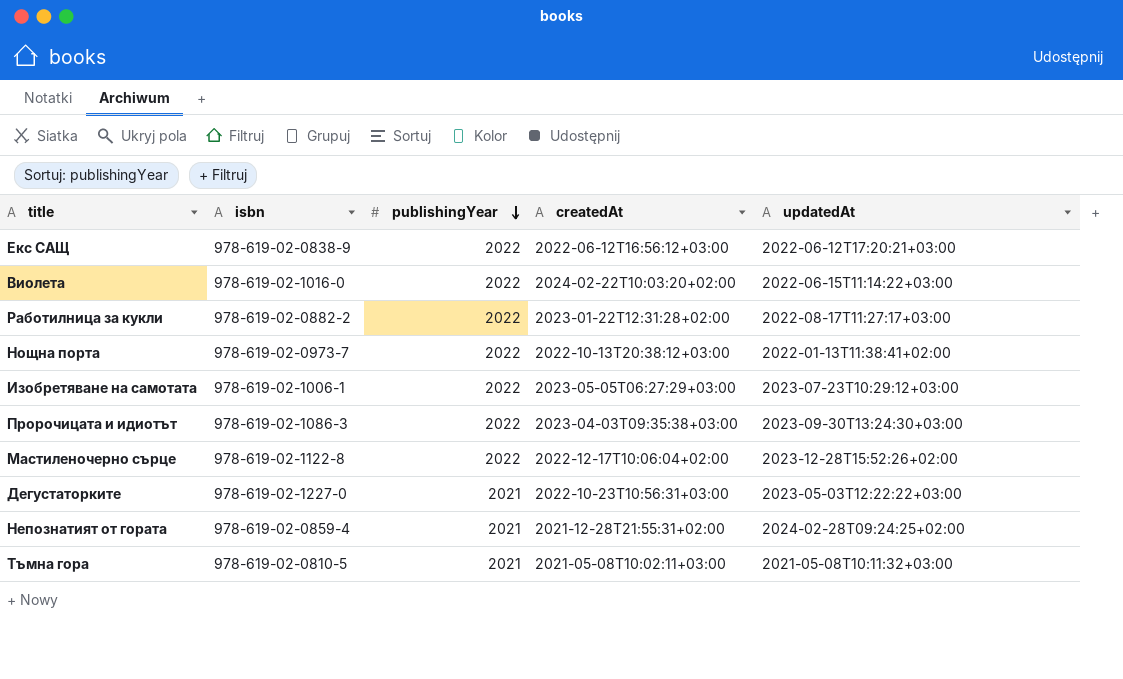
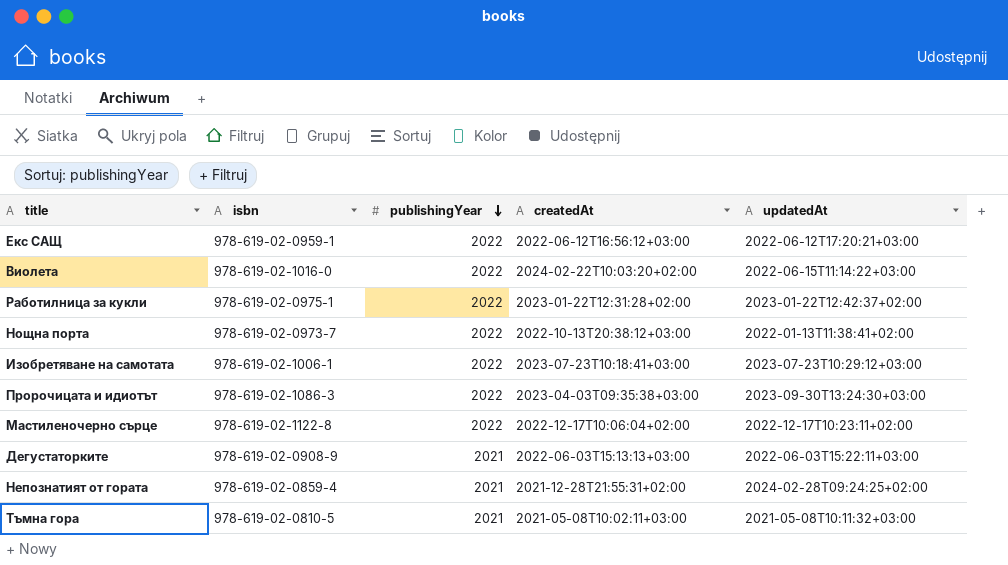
Екс САЩ | isbn: 978-619-02-0838-9 -> 978-619-02-0959-1
Работилница за кукли | isbn: 978-619-02-0882-2 -> 978-619-02-0975-1
Работилница за кукли | updatedAt: 2022-08-17T11:27:17+03:00 -> 2023-01-22T12:42:37+02:00
Изобретяване на самотата | createdAt: 2023-05-05T06:27:29+03:00 -> 2023-07-23T10:18:41+03:00
Мастиленочерно сърце | updatedAt: 2023-12-28T15:52:26+02:00 -> 2022-12-17T10:23:11+02:00
Дегустаторките | isbn: 978-619-02-1227-0 -> 978-619-02-0908-9
Дегустаторките | createdAt: 2022-10-23T10:56:31+03:00 -> 2022-06-03T15:13:13+03:00
Дегустаторките | updatedAt: 2023-05-03T12:22:22+03:00 -> 2022-06-03T15:22:11+03:00

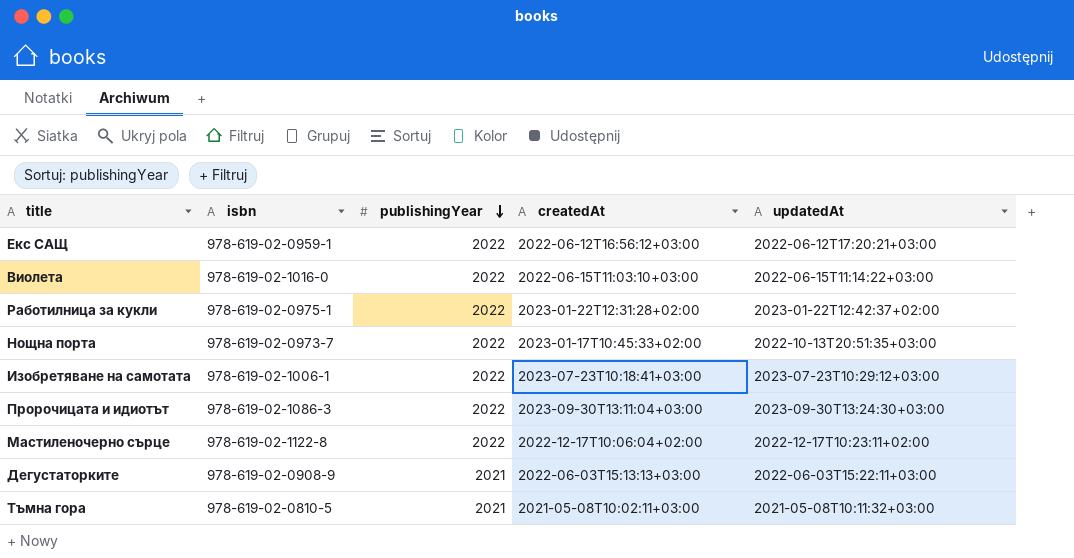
row Непознатият от гората: 978-619-02-0859-4 | 2021 | 2021-12-28T21:55:31+02:00 | 2024-02-28T09:24:25+02:00 -> none
Виолета | createdAt: 2024-02-22T10:03:20+02:00 -> 2022-06-15T11:03:10+03:00
Нощна порта | createdAt: 2022-10-13T20:38:12+03:00 -> 2023-01-17T10:45:33+02:00
Нощна порта | updatedAt: 2022-01-13T11:38:41+02:00 -> 2022-10-13T20:51:35+03:00
Пророчицата и идиотът | createdAt: 2023-04-03T09:35:38+03:00 -> 2023-09-30T13:11:04+03:00

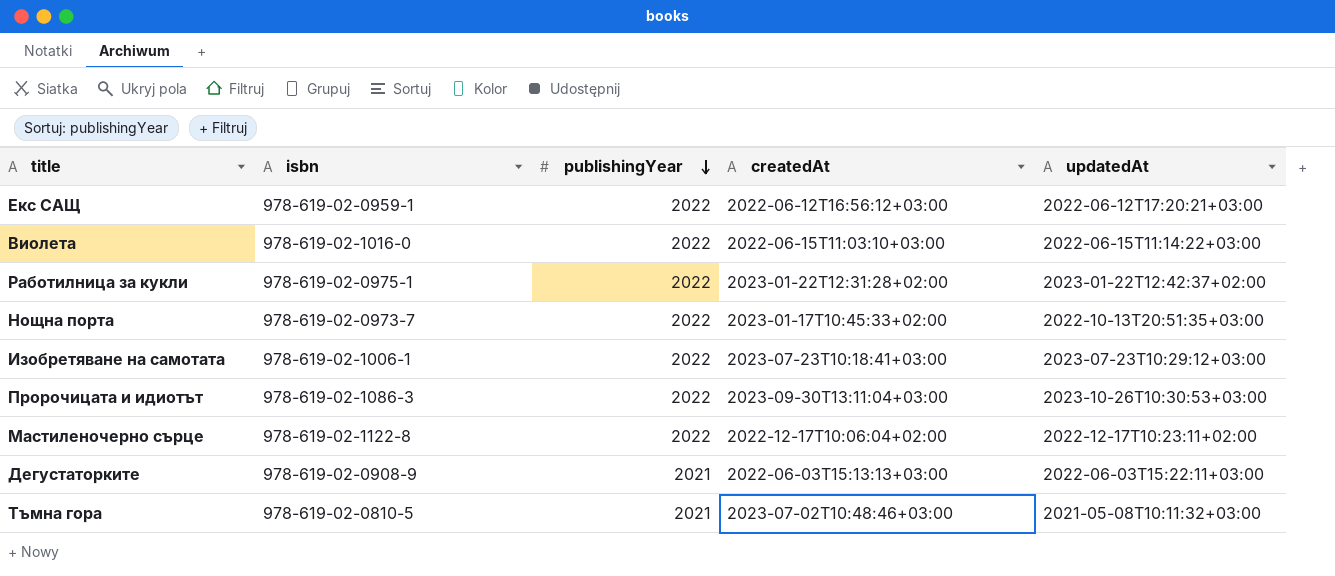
Пророчицата и идиотът | updatedAt: 2023-09-30T13:24:30+03:00 -> 2023-10-26T10:30:53+03:00
Тъмна гора | createdAt: 2021-05-08T10:02:11+03:00 -> 2023-07-02T10:48:46+03:00

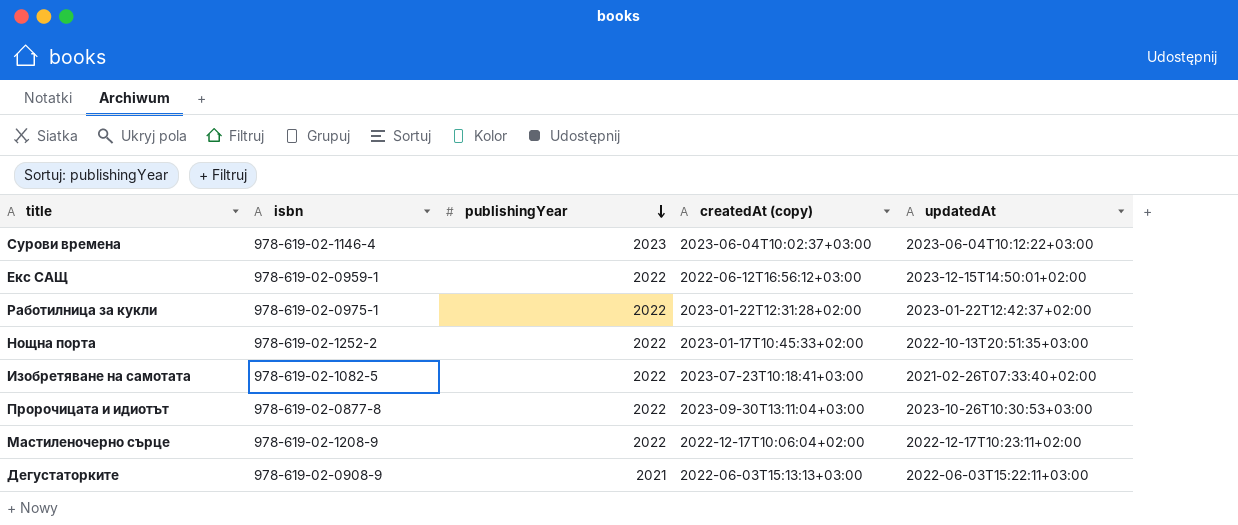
column name: createdAt -> createdAt (copy)
row Виолета: 978-619-02-1016-0 | 2022 | 2022-06-15T11:03:10+03:00 | 2022-06-15T11:14:22+03:00 -> none
row Тъмна гора: 978-619-02-0810-5 | 2021 | 2023-07-02T10:48:46+03:00 | 2021-05-08T10:11:32+03:00 -> none
row Сурови времена: none -> 978-619-02-1146-4 | 2023 | 2023-06-04T10:02:37+03:00 | 2023-06-04T10:12:22+03:00
Екс САЩ | updatedAt: 2022-06-12T17:20:21+03:00 -> 2023-12-15T14:50:01+02:00
Нощна порта | isbn: 978-619-02-0973-7 -> 978-619-02-1252-2
Изобретяване на самотата | isbn: 978-619-02-1006-1 -> 978-619-02-1082-5
Изобретяване на самотата | updatedAt: 2023-07-23T10:29:12+03:00 -> 2021-02-26T07:33:40+02:00
Пророчицата и идиотът | isbn: 978-619-02-1086-3 -> 978-619-02-0877-8
Мастиленочерно сърце | isbn: 978-619-02-1122-8 -> 978-619-02-1208-9

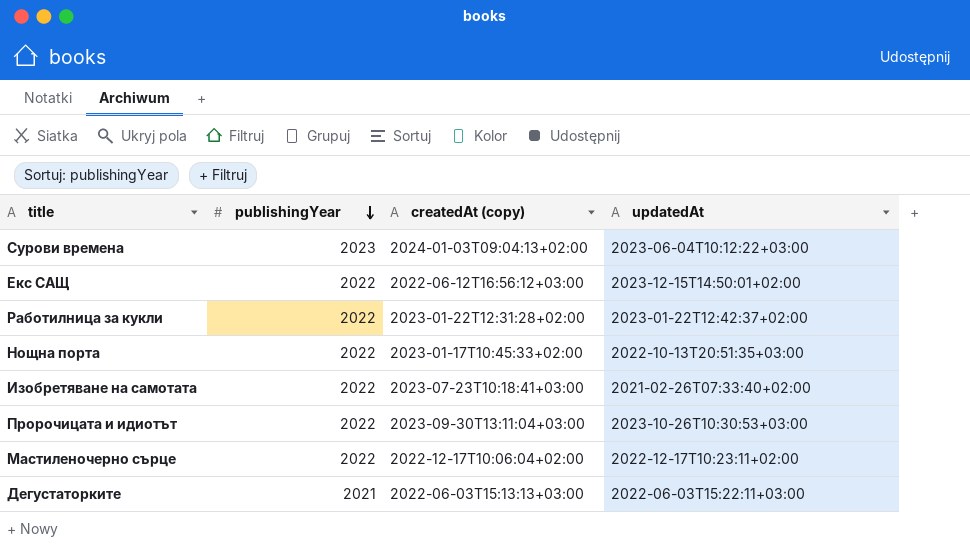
column isbn | position: 2 -> none
Сурови времена | createdAt (copy): 2023-06-04T10:02:37+03:00 -> 2024-01-03T09:04:13+02:00

